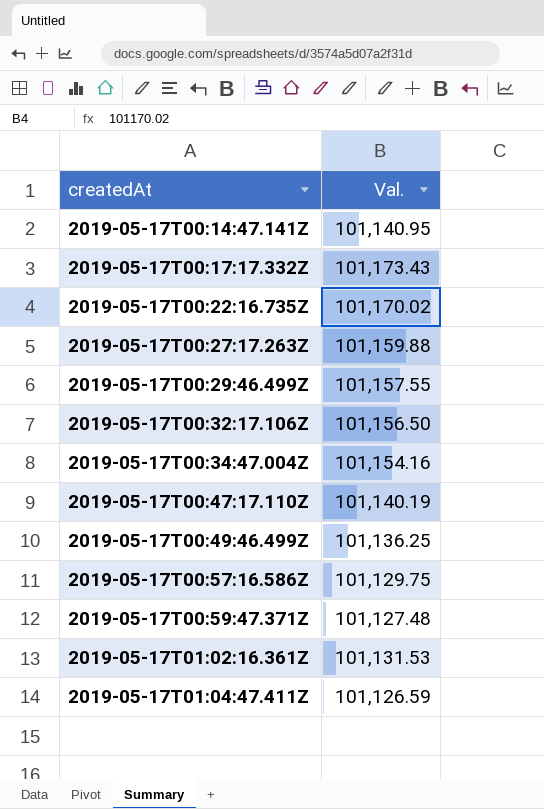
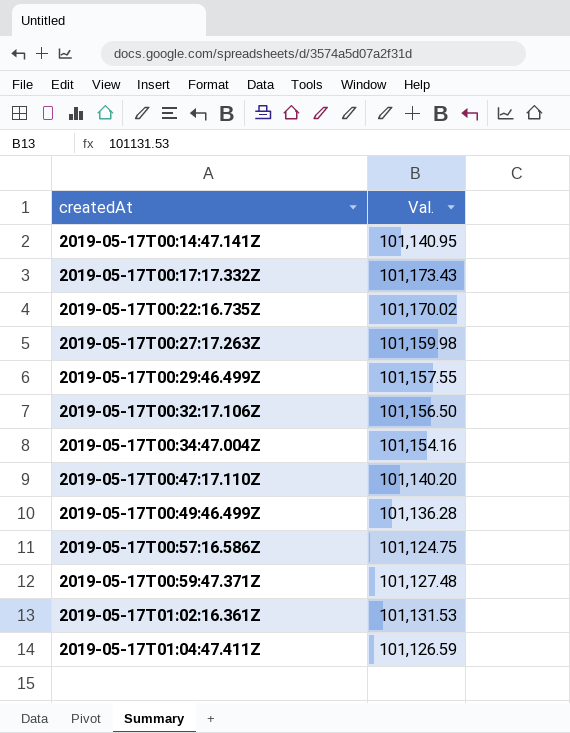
2019-05-17T00:27:17.263Z | Val.: 101,159.88 -> 101,159.98
2019-05-17T00:47:17.110Z | Val.: 101,140.19 -> 101,140.20
2019-05-17T00:49:46.499Z | Val.: 101,136.25 -> 101,136.28
2019-05-17T00:57:16.586Z | Val.: 101,129.75 -> 101,124.75

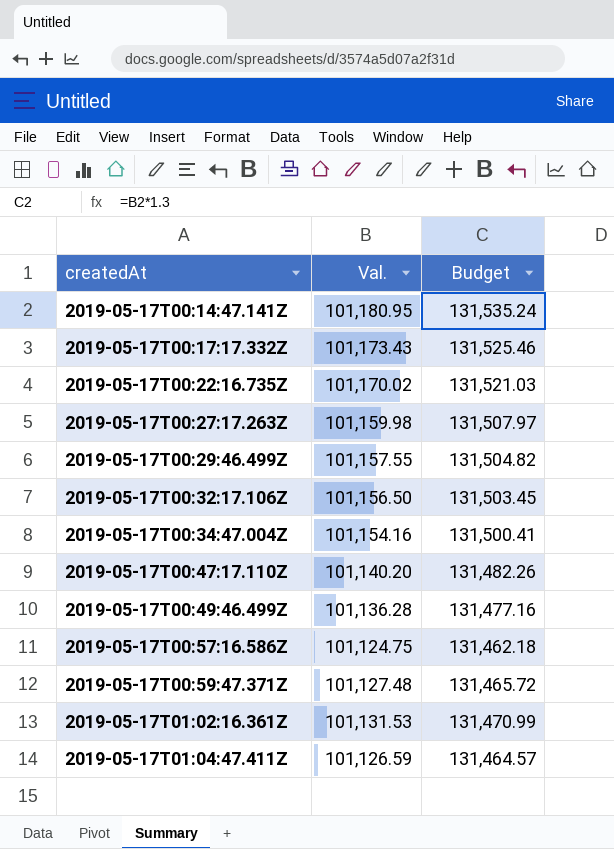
column Budget | formula: none -> [Val.] * 1.3
2019-05-17T00:14:47.141Z | Val.: 101,140.95 -> 101,180.95

